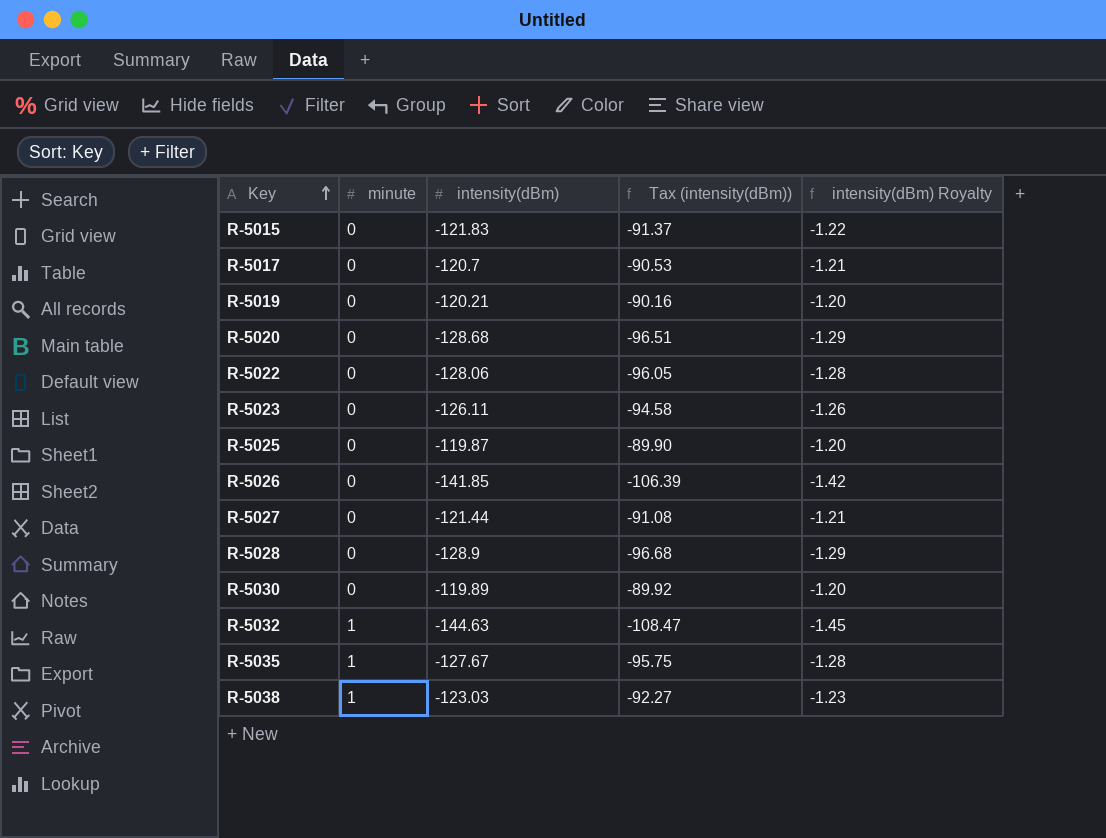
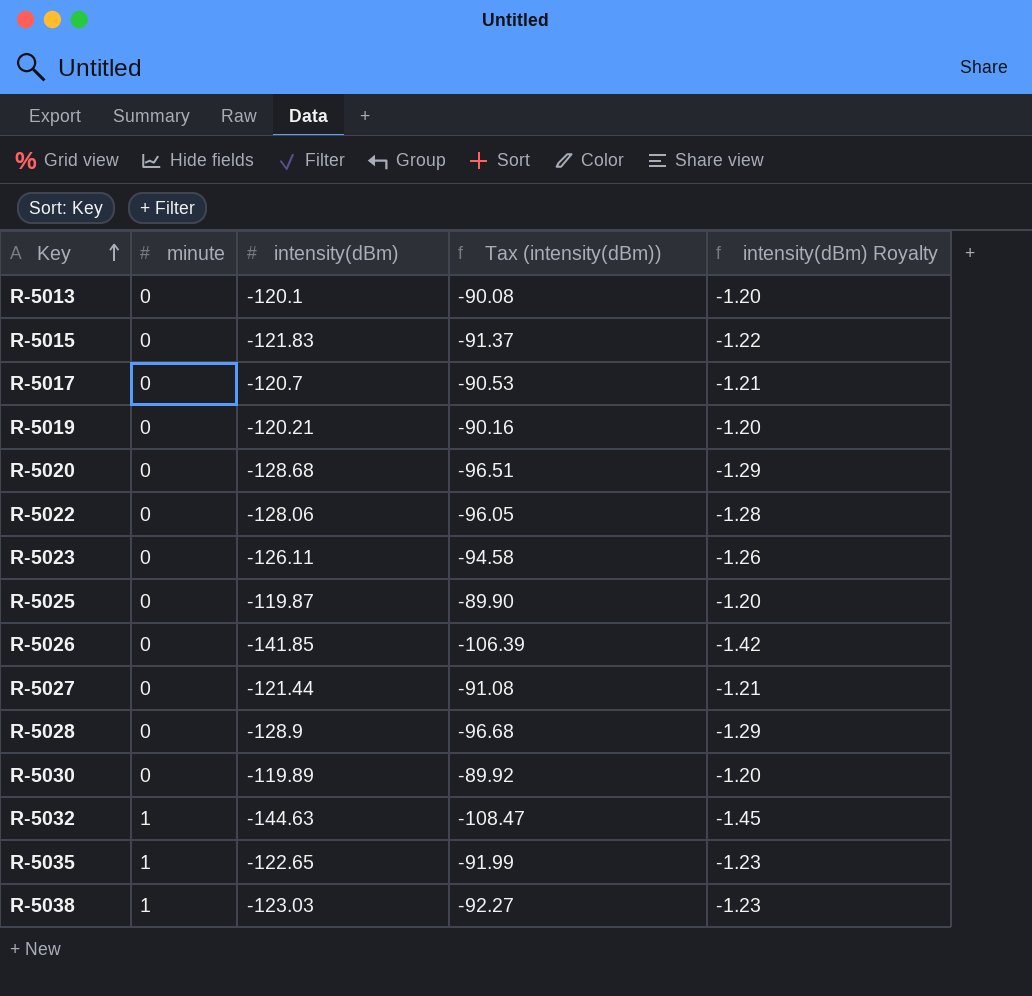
row R-5013: none -> 0 | -120.1 | -90.08 | -1.20
R-5035 | intensity(dBm): -127.67 -> -122.65
R-5035 | Tax (intensity(dBm)): -95.75 -> -91.99
R-5035 | intensity(dBm) Royalty: -1.28 -> -1.23

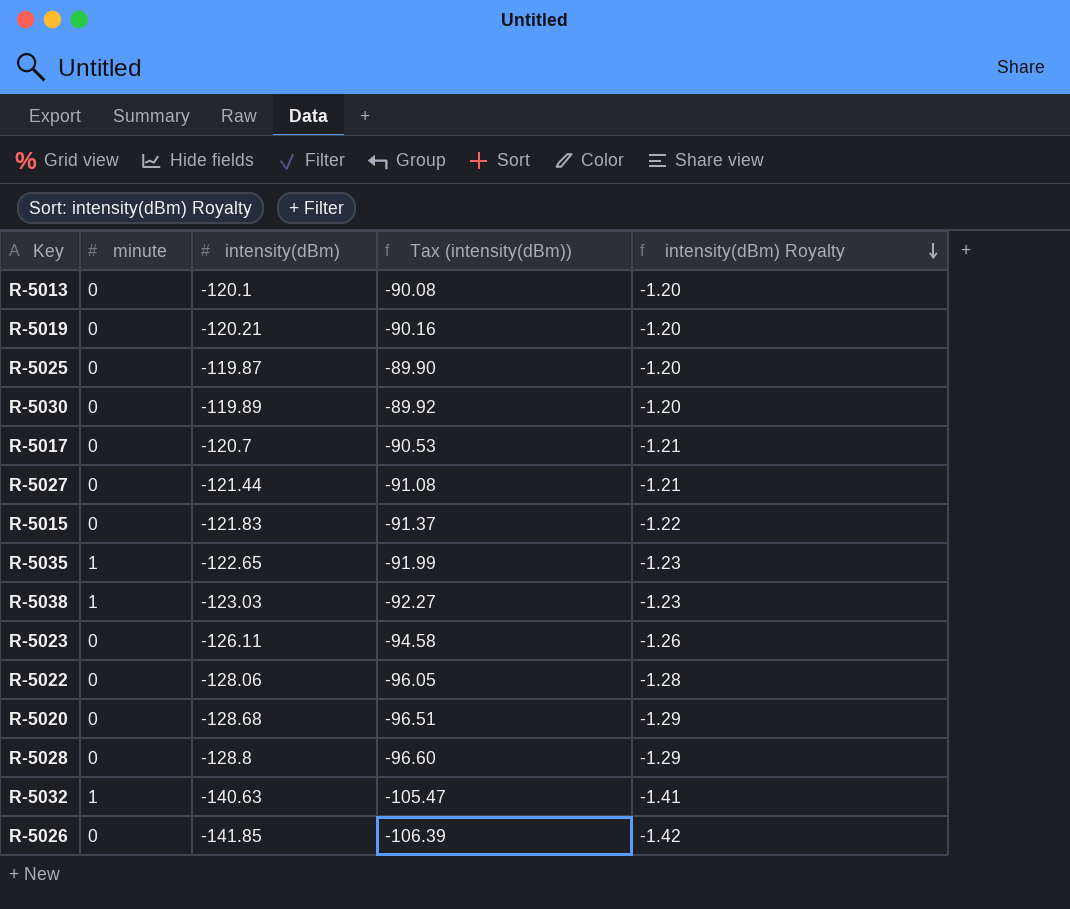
row order: Key ascending -> intensity(dBm) Royalty descending
R-5028 | intensity(dBm): -128.9 -> -128.8
R-5028 | Tax (intensity(dBm)): -96.68 -> -96.60
R-5032 | intensity(dBm): -144.63 -> -140.63
R-5032 | Tax (intensity(dBm)): -108.47 -> -105.47
R-5032 | intensity(dBm) Royalty: -1.45 -> -1.41

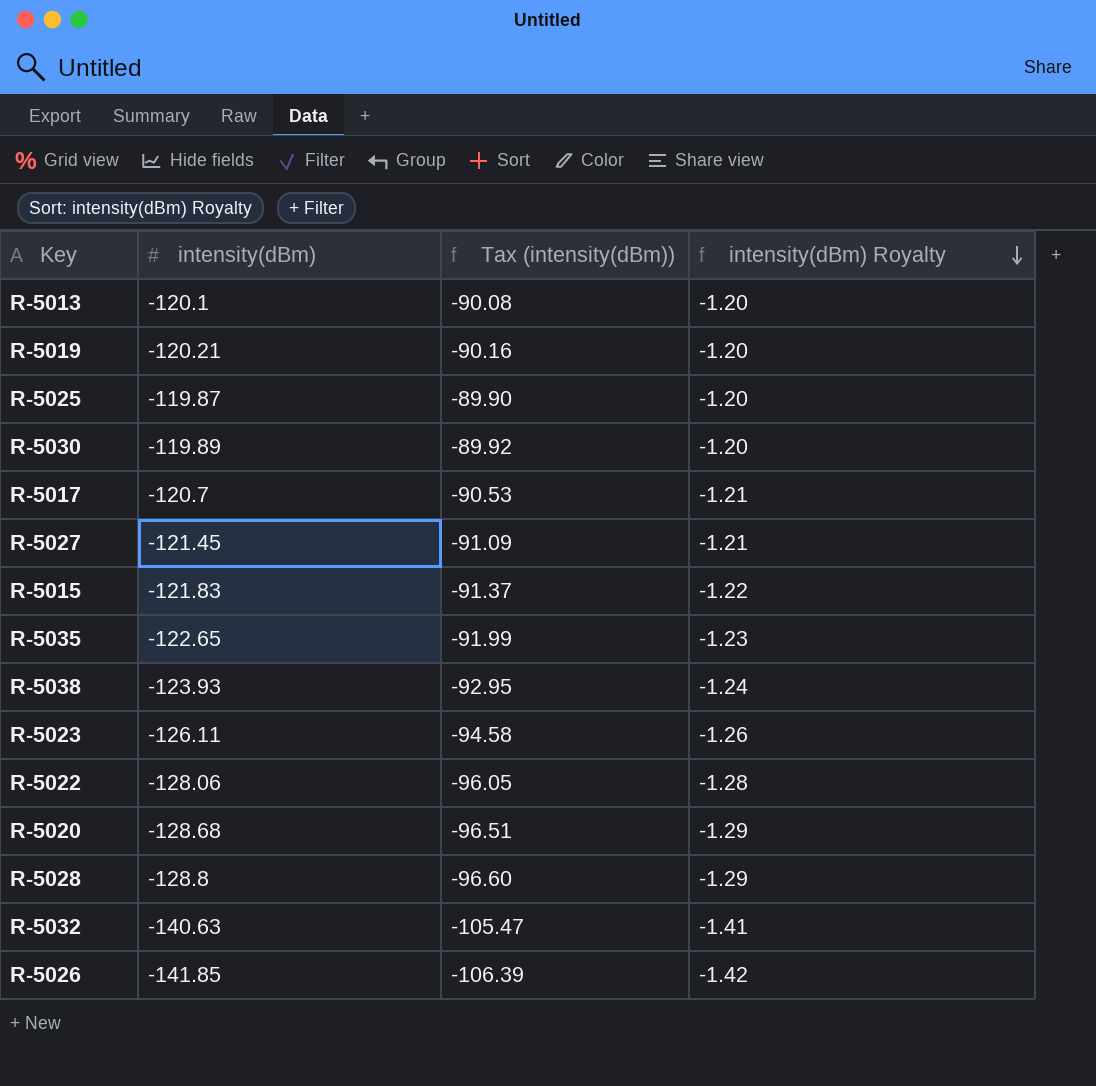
column minute | position: 2 -> none
R-5027 | intensity(dBm): -121.44 -> -121.45
R-5027 | Tax (intensity(dBm)): -91.08 -> -91.09
R-5038 | intensity(dBm): -123.03 -> -123.93
R-5038 | Tax (intensity(dBm)): -92.27 -> -92.95
R-5038 | intensity(dBm) Royalty: -1.23 -> -1.24

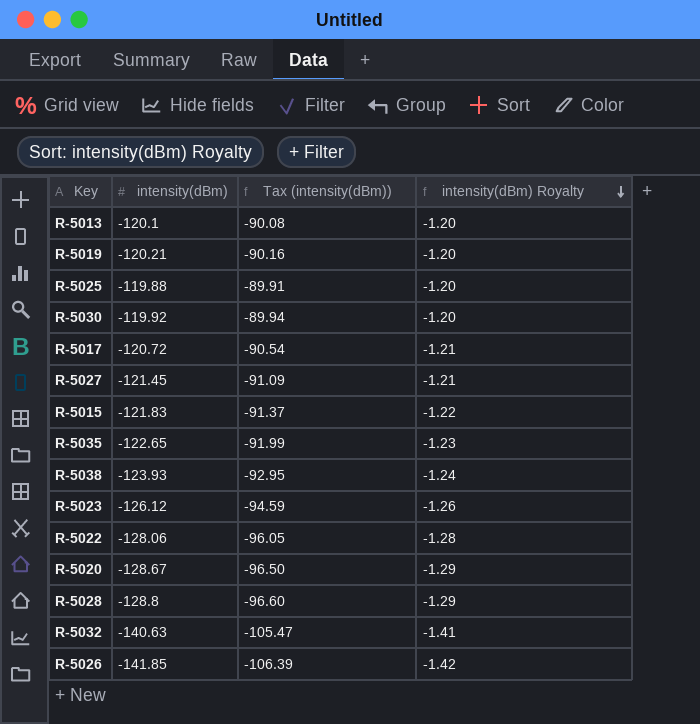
R-5025 | intensity(dBm): -119.87 -> -119.88
R-5025 | Tax (intensity(dBm)): -89.90 -> -89.91
R-5030 | intensity(dBm): -119.89 -> -119.92
R-5030 | Tax (intensity(dBm)): -89.92 -> -89.94
R-5017 | intensity(dBm): -120.7 -> -120.72
R-5017 | Tax (intensity(dBm)): -90.53 -> -90.54
R-5023 | intensity(dBm): -126.11 -> -126.12
R-5023 | Tax (intensity(dBm)): -94.58 -> -94.59
R-5020 | intensity(dBm): -128.68 -> -128.67
R-5020 | Tax (intensity(dBm)): -96.51 -> -96.50

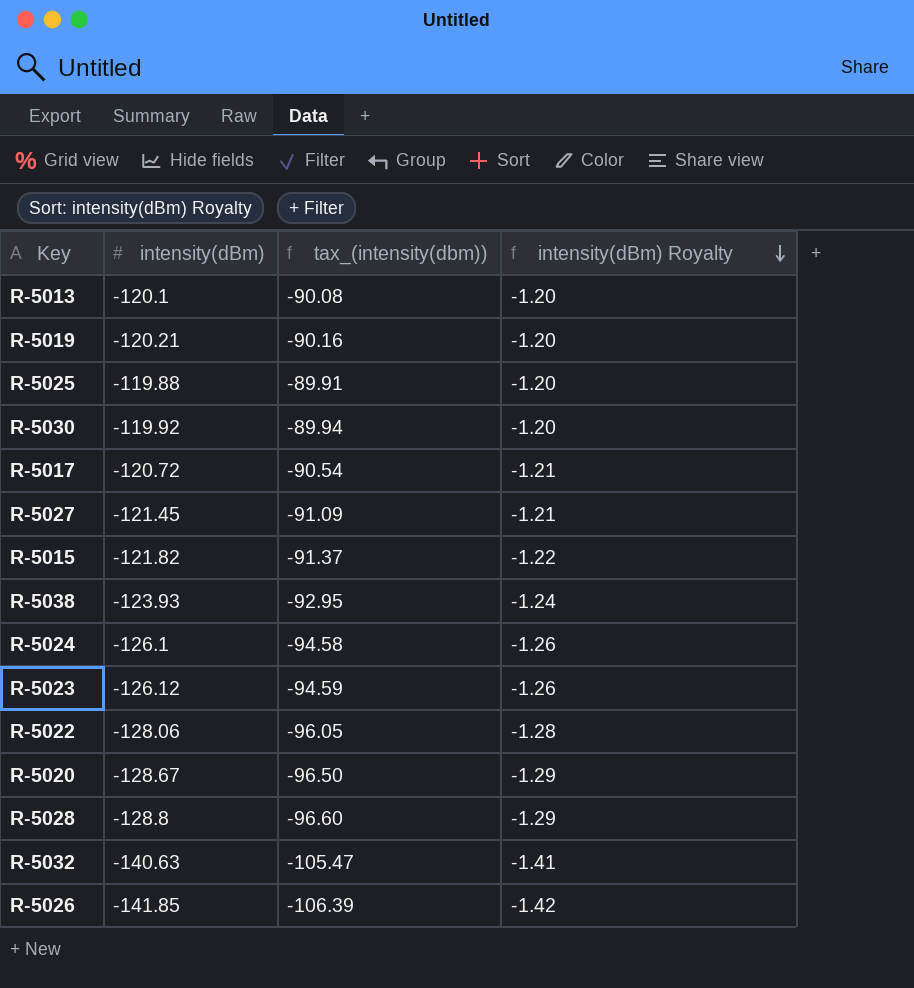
column name: Tax (intensity(dBm)) -> tax_(intensity(dbm))
row R-5035: -122.65 | -91.99 | -1.23 -> none
R-5015 | intensity(dBm): -121.83 -> -121.82
row R-5024: none -> -126.1 | -94.58 | -1.26

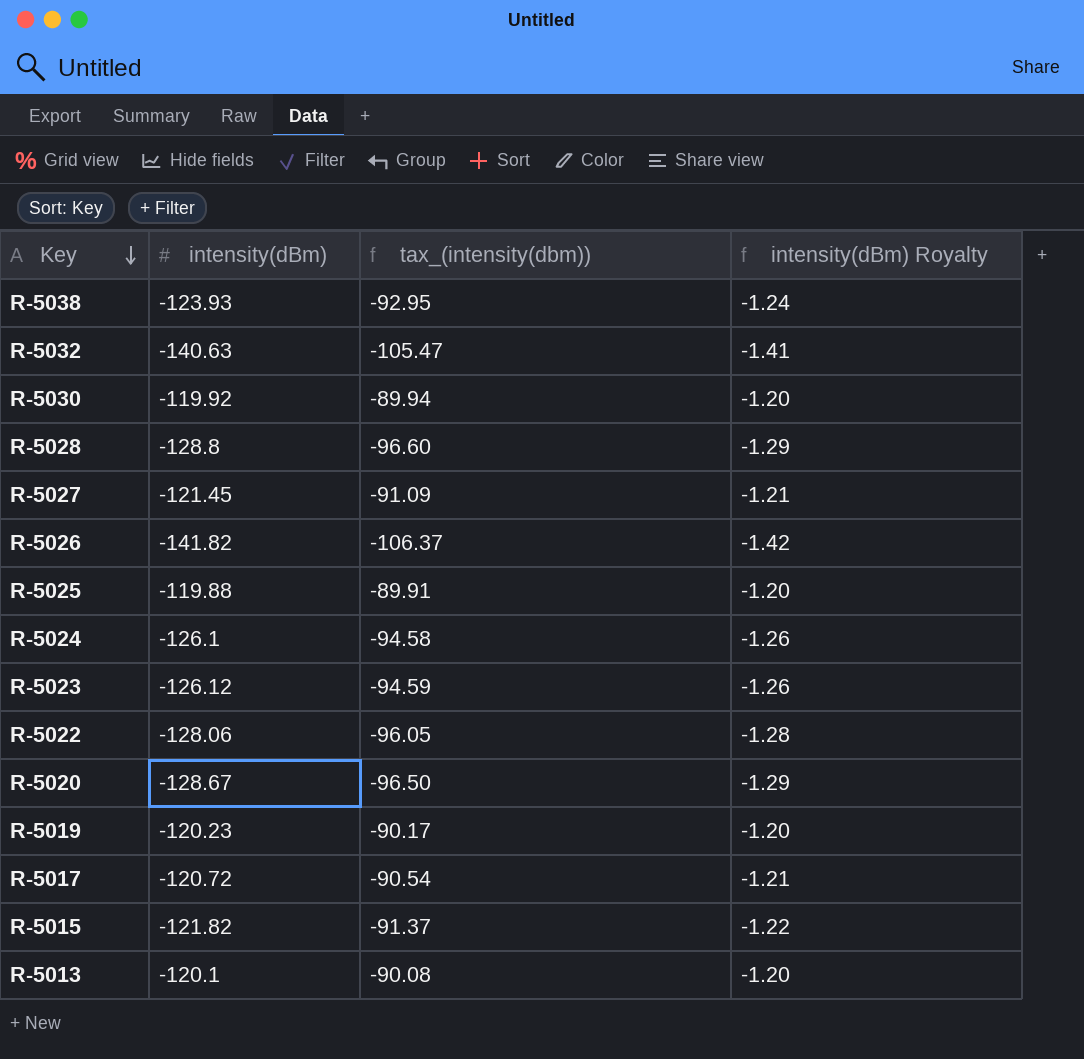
row order: intensity(dBm) Royalty descending -> Key descending
R-5026 | intensity(dBm): -141.85 -> -141.82
R-5026 | tax_(intensity(dbm)): -106.39 -> -106.37
R-5019 | intensity(dBm): -120.21 -> -120.23
R-5019 | tax_(intensity(dbm)): -90.16 -> -90.17

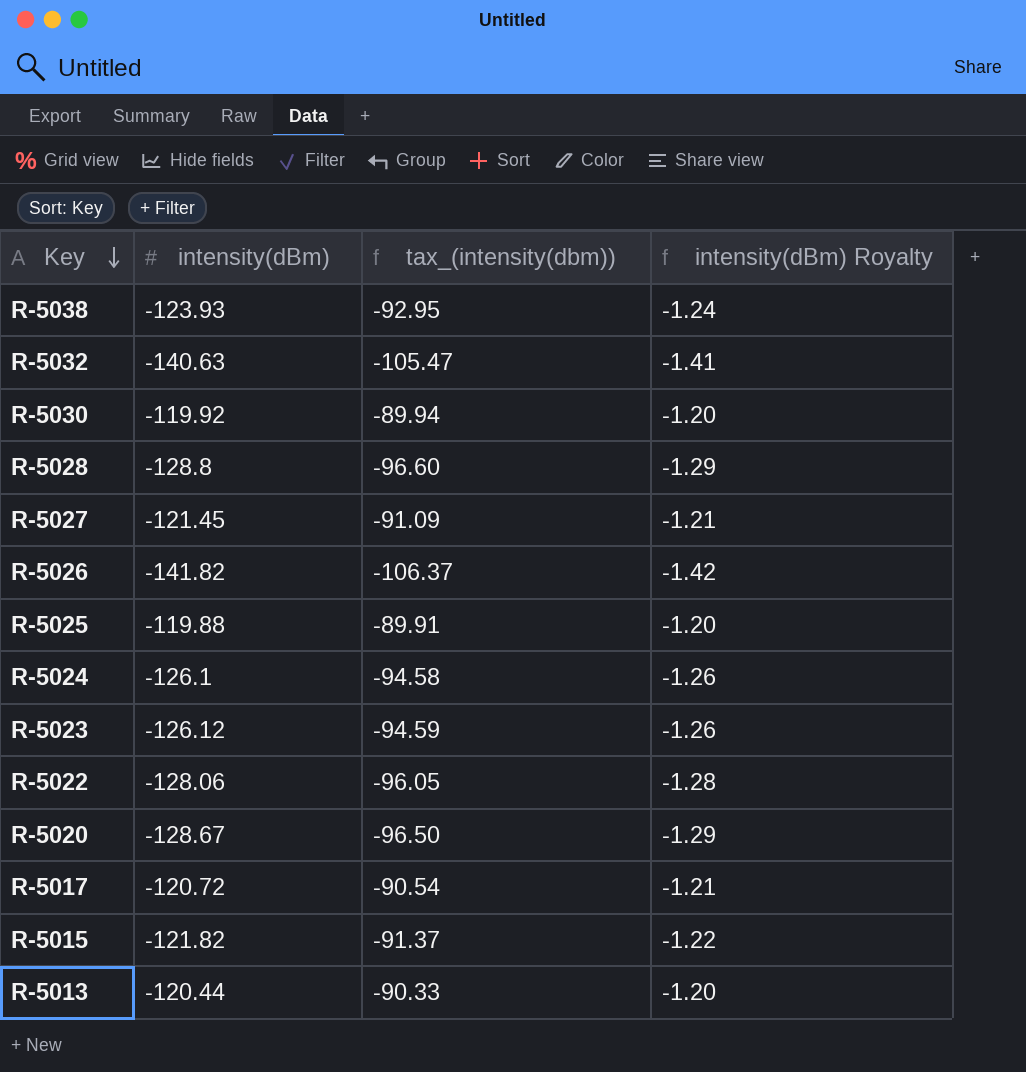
row R-5019: -120.23 | -90.17 | -1.20 -> none
R-5013 | intensity(dBm): -120.1 -> -120.44
R-5013 | tax_(intensity(dbm)): -90.08 -> -90.33

